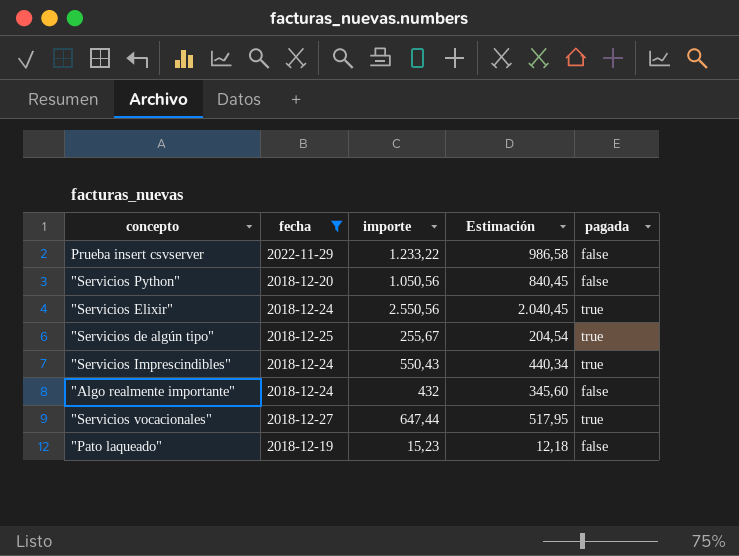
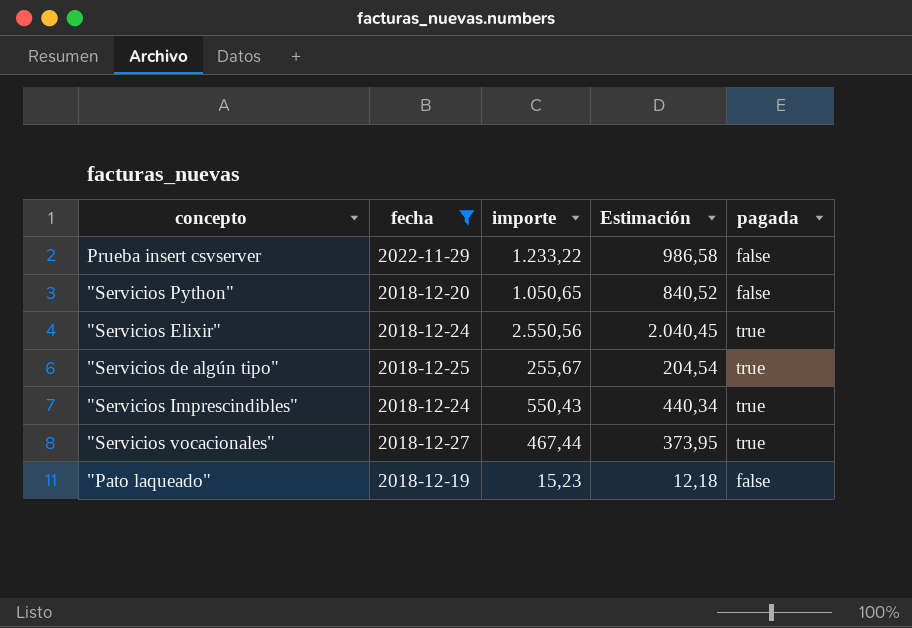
row "Algo realmente importante": 2018-12-24 | 432 | 345,60 | false -> none
"Servicios Python" | importe: 1.050,56 -> 1.050,65
"Servicios Python" | Estimación: 840,45 -> 840,52
"Servicios vocacionales" | importe: 647,44 -> 467,44
"Servicios vocacionales" | Estimación: 517,95 -> 373,95

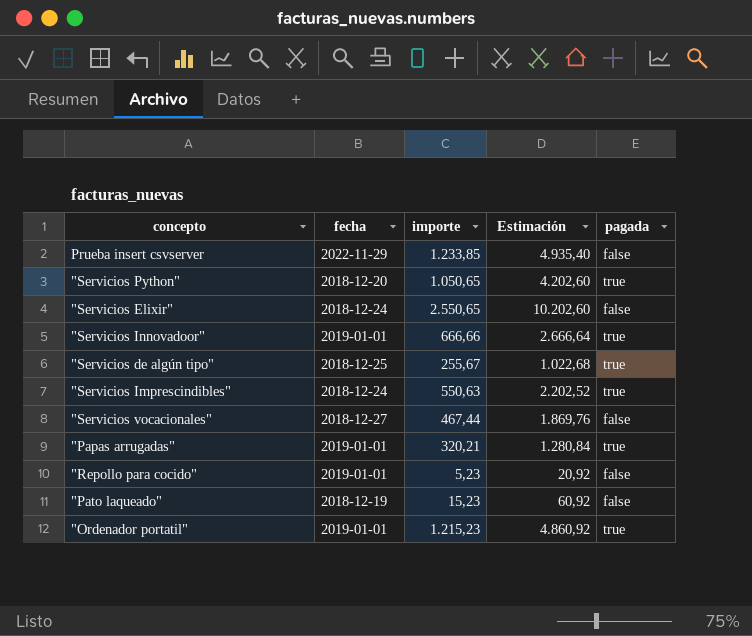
filter: fecha != 2019-01-01 -> none
column Estimación | formula: [importe] * 0,8 -> [importe] * 4
Prueba insert csvserver | importe: 1.233,22 -> 1.233,85
"Servicios Python" | pagada: false -> true
"Servicios Elixir" | importe: 2.550,56 -> 2.550,65
"Servicios Elixir" | pagada: true -> false
"Servicios Imprescindibles" | importe: 550,43 -> 550,63
"Servicios vocacionales" | pagada: true -> false

